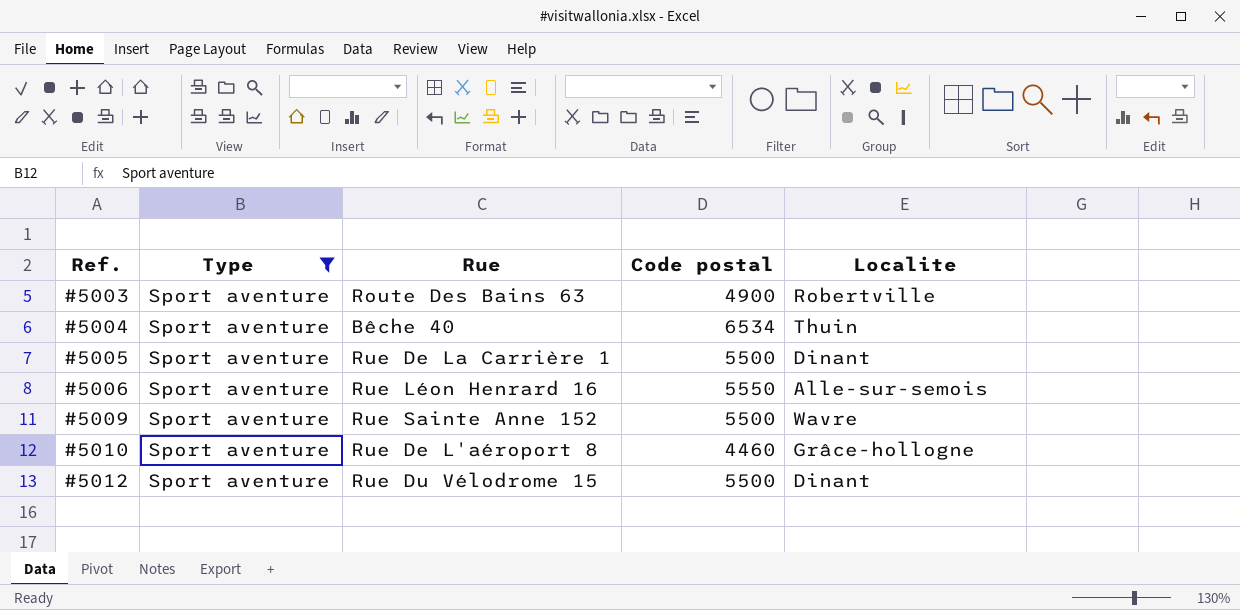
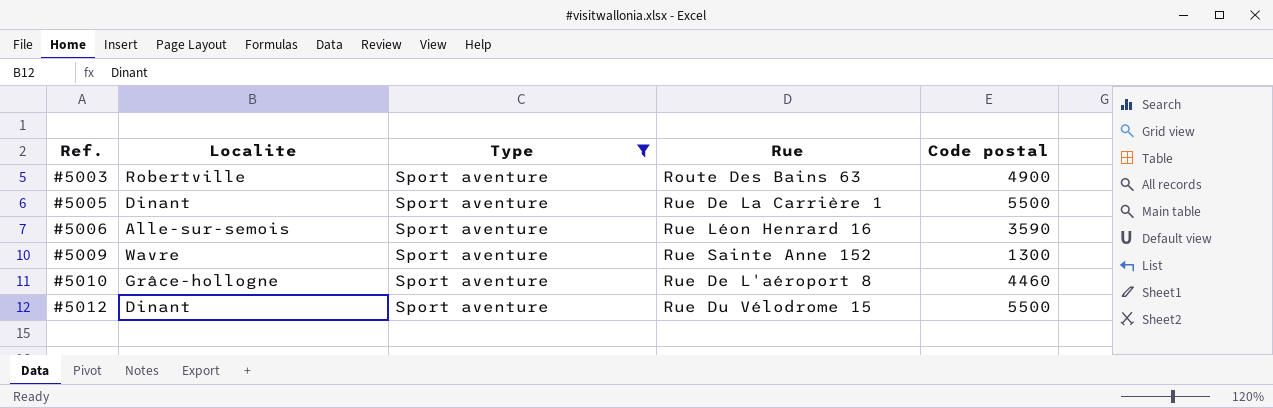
column Localite | position: 5 -> 2
row #5004: Sport aventure | Bêche 40 | 6534 | Thuin -> none
#5006 | Code postal: 5550 -> 3590
#5009 | Code postal: 5500 -> 1300

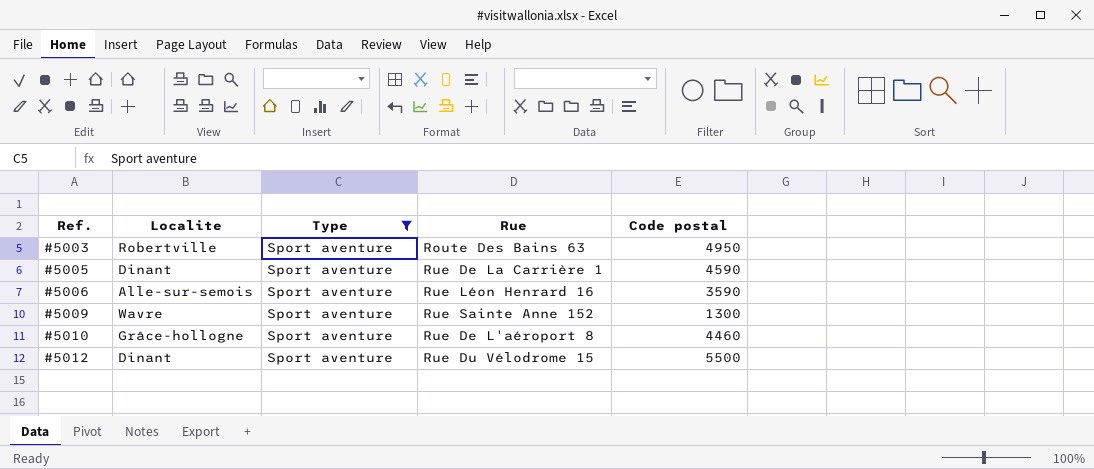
#5003 | Code postal: 4900 -> 4950
#5005 | Code postal: 5500 -> 4590

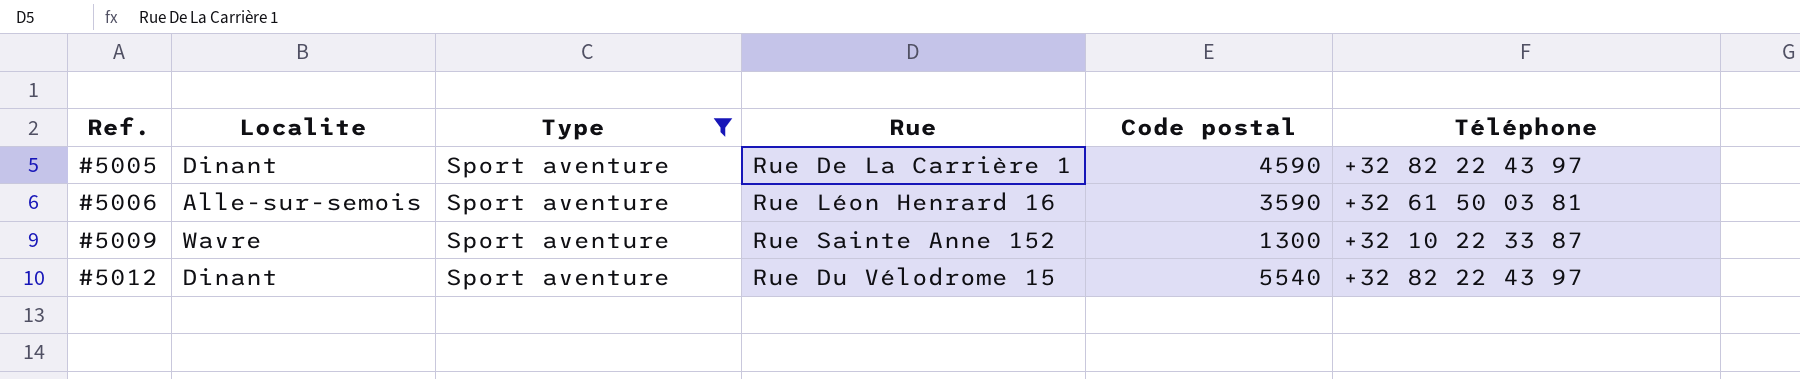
column Téléphone | position: none -> 6
row #5003: Robertville | Sport aventure | Route Des Bains 63 | 4950 -> none
row #5010: Grâce-hollogne | Sport aventure | Rue De L'aéroport 8 | 4460 -> none
#5012 | Code postal: 5500 -> 5540

